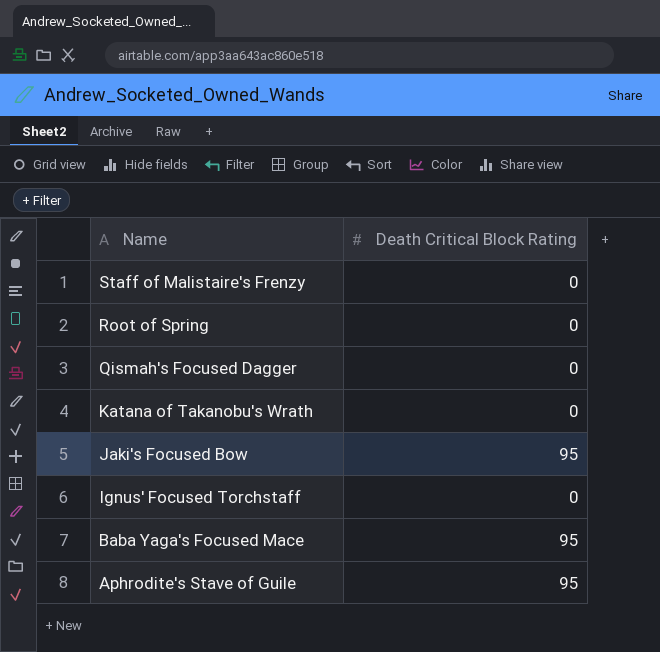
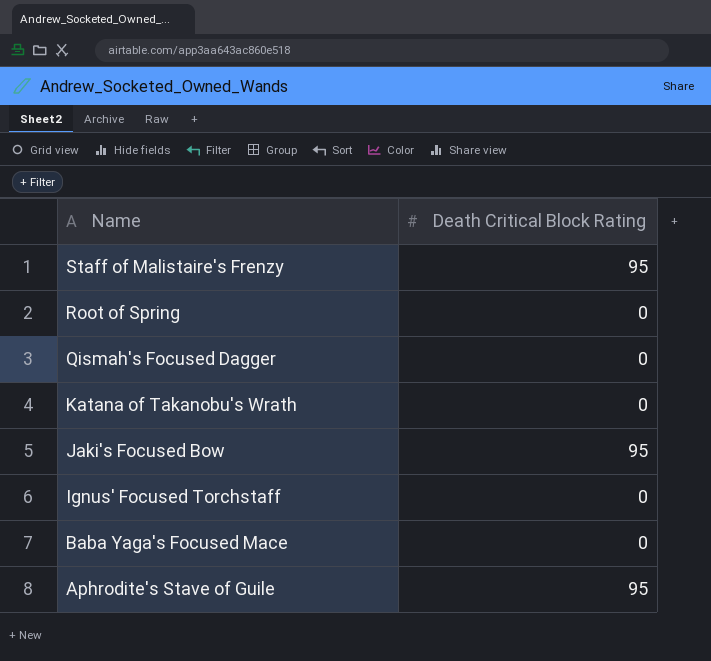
Staff of Malistaire's Frenzy | Death Critical Block Rating: 0 -> 95
Baba Yaga's Focused Mace | Death Critical Block Rating: 95 -> 0

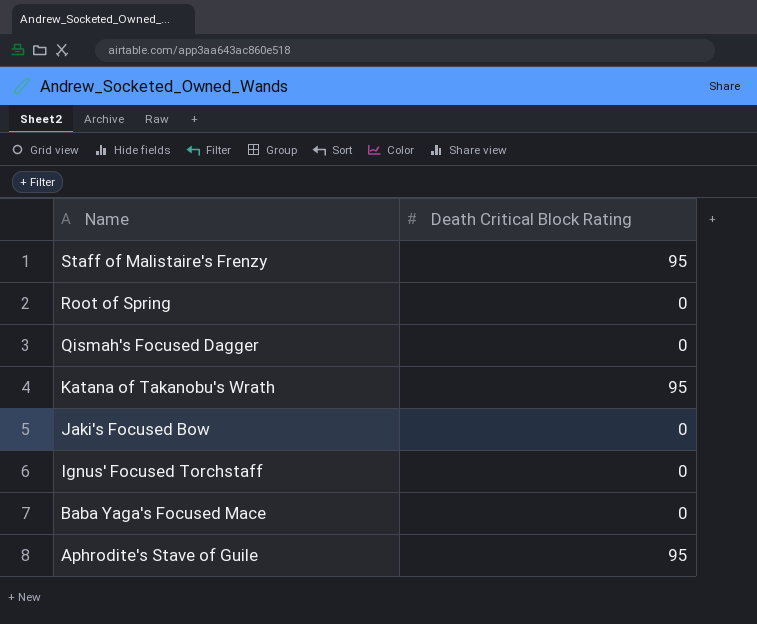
Katana of Takanobu's Wrath | Death Critical Block Rating: 0 -> 95
Jaki's Focused Bow | Death Critical Block Rating: 95 -> 0

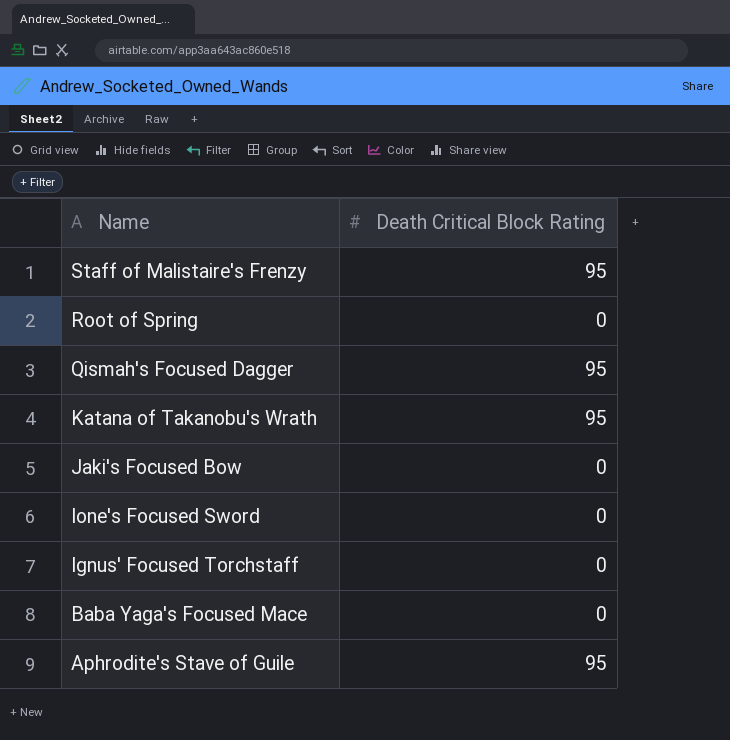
Qismah's Focused Dagger | Death Critical Block Rating: 0 -> 95
row Ione's Focused Sword: none -> 0

